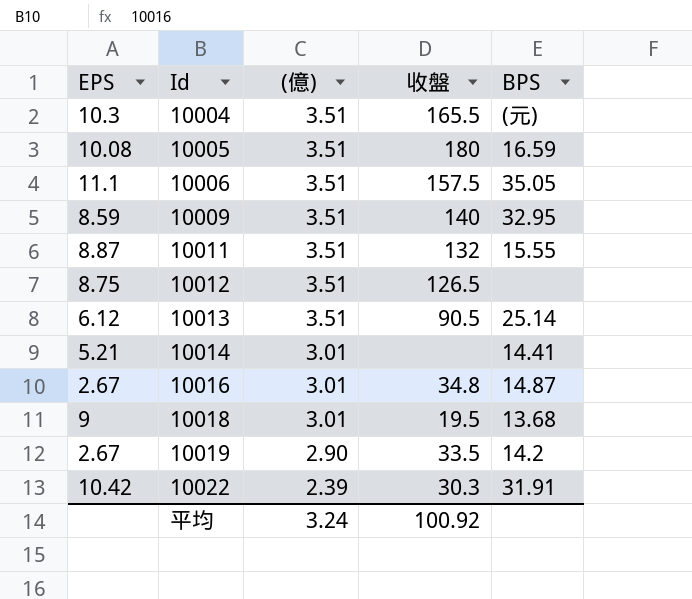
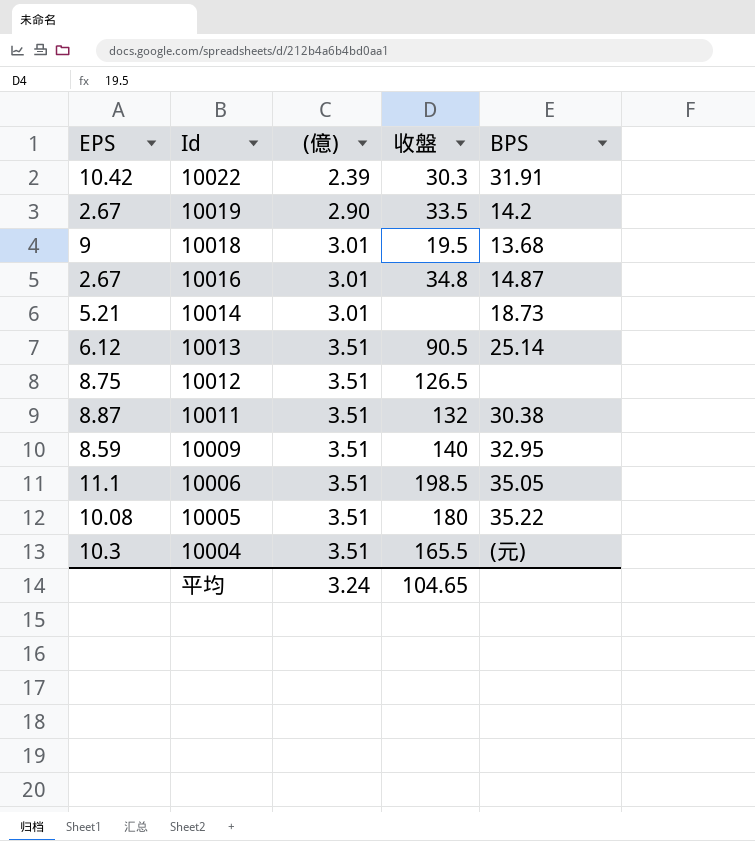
row order: Id ascending -> Id descending
10014 | BPS: 14.41 -> 18.73
10011 | BPS: 15.55 -> 30.38
10006 | 收盤: 157.5 -> 198.5
10005 | BPS: 16.59 -> 35.22
平均 | 收盤: 100.92 -> 104.65

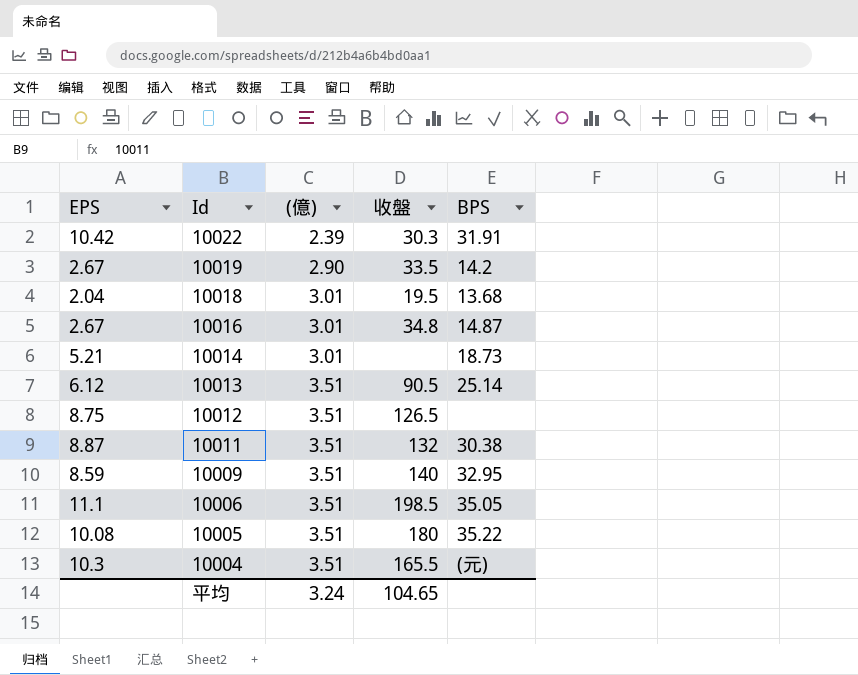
10018 | EPS: 9 -> 2.04

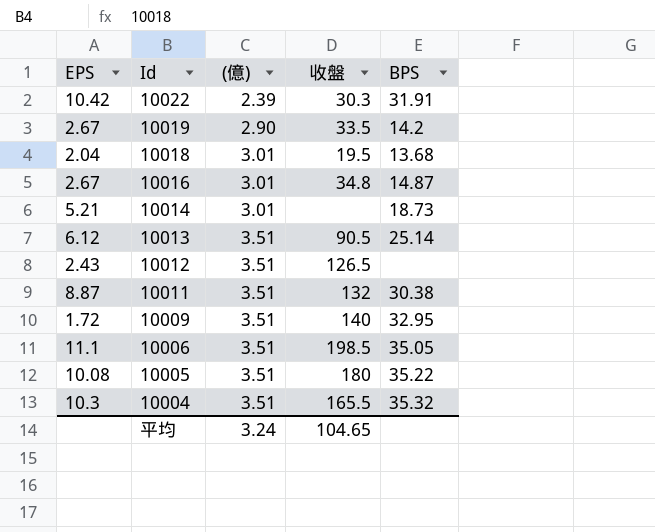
10012 | EPS: 8.75 -> 2.43
10009 | EPS: 8.59 -> 1.72
10004 | BPS: (元) -> 35.32

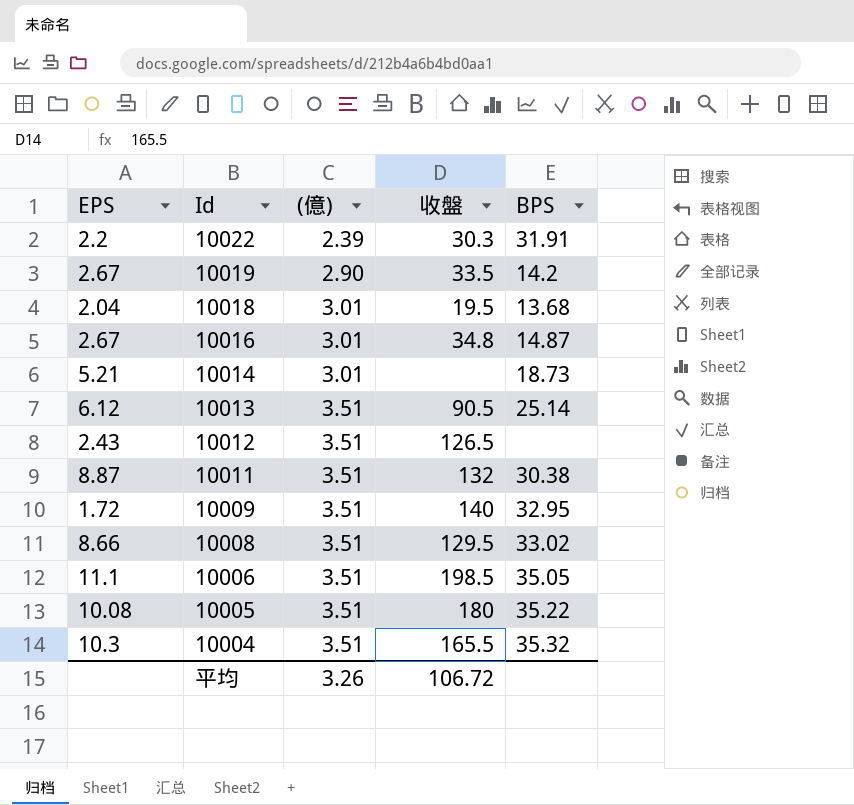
10022 | EPS: 10.42 -> 2.2
row 10008: none -> 8.66 | 3.51 | 129.5 | 33.02
平均 | (億): 3.24 -> 3.26
平均 | 收盤: 104.65 -> 106.72

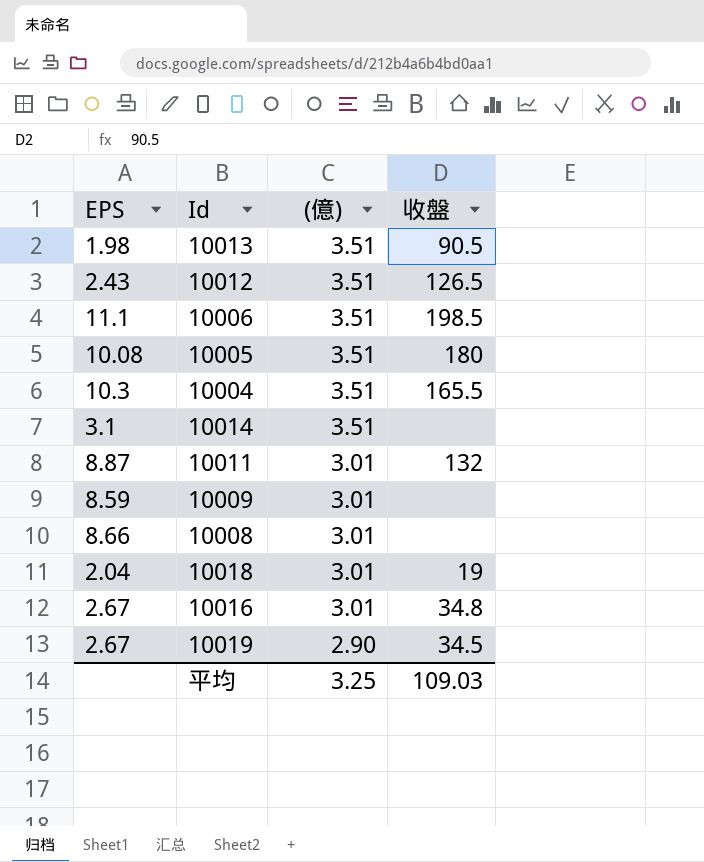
row order: Id descending -> (億) descending
column BPS | position: 5 -> none
row 10022: 2.2 | 2.39 | 30.3 | 31.91 -> none
10013 | EPS: 6.12 -> 1.98
10014 | EPS: 5.21 -> 3.1
10014 | (億): 3.01 -> 3.51
10011 | (億): 3.51 -> 3.01
10009 | EPS: 1.72 -> 8.59
10009 | (億): 3.51 -> 3.01
10009 | 收盤: 140 -> none
10008 | (億): 3.51 -> 3.01
10008 | 收盤: 129.5 -> none
10018 | 收盤: 19.5 -> 19
10019 | 收盤: 33.5 -> 34.5
平均 | (億): 3.26 -> 3.25
平均 | 收盤: 106.72 -> 109.03

